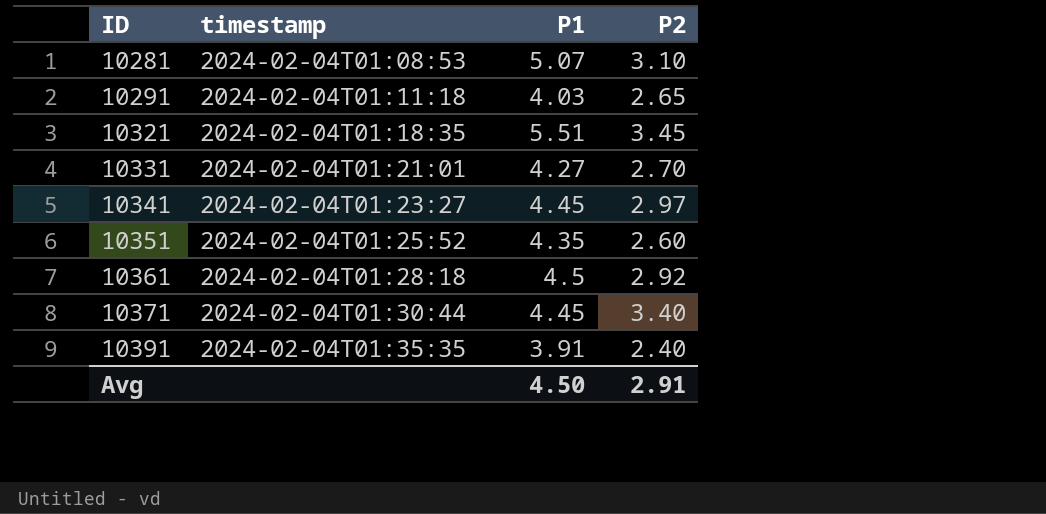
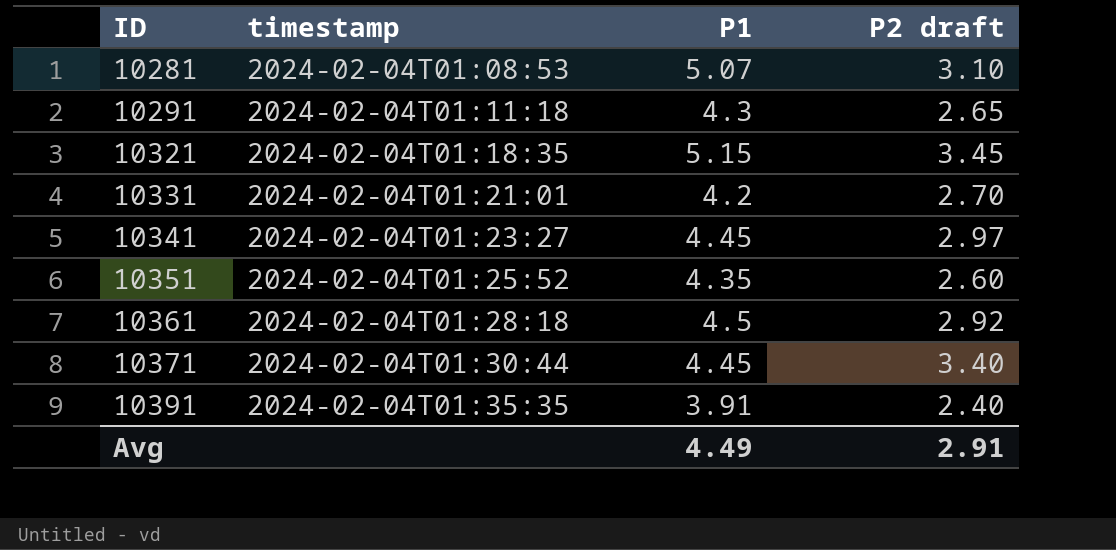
column name: P2 -> P2 draft
10291 | P1: 4.03 -> 4.3
10321 | P1: 5.51 -> 5.15
10331 | P1: 4.27 -> 4.2
Avg | P1: 4.50 -> 4.49

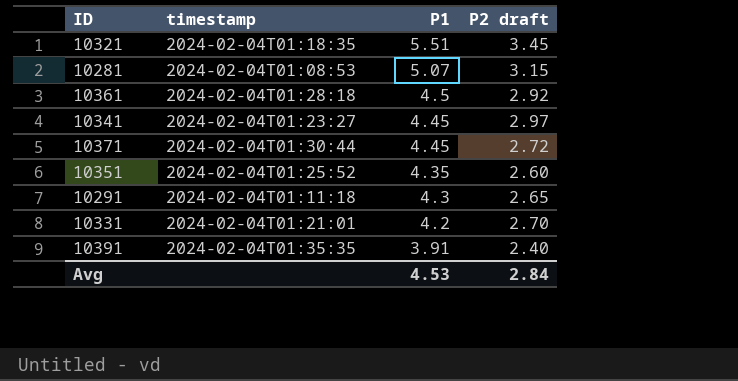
row order: ID ascending -> P1 descending
10321 | P1: 5.15 -> 5.51
10281 | P2 draft: 3.10 -> 3.15
10371 | P2 draft: 3.40 -> 2.72
Avg | P1: 4.49 -> 4.53
Avg | P2 draft: 2.91 -> 2.84

